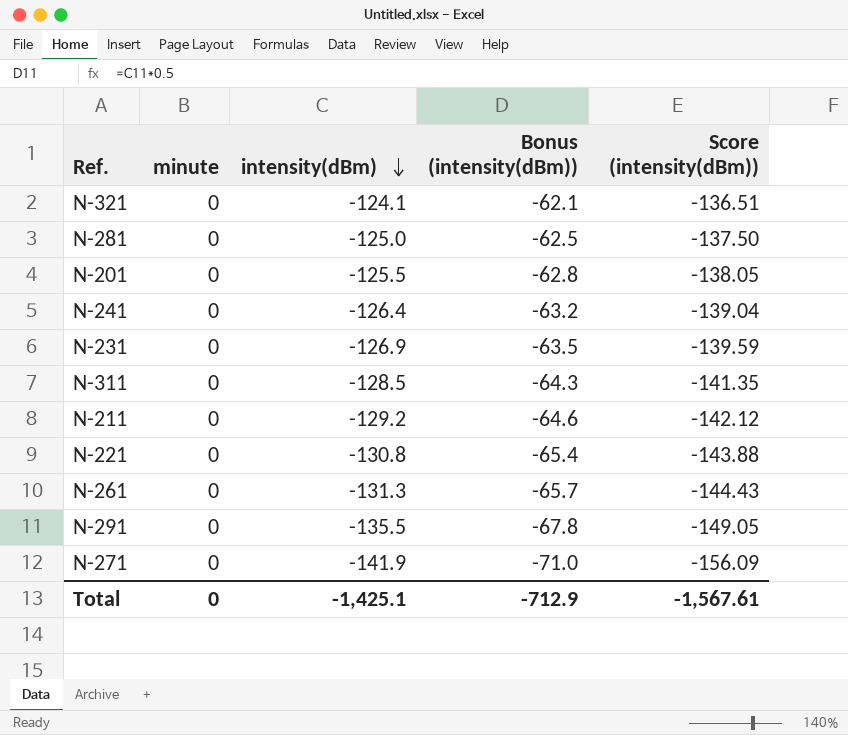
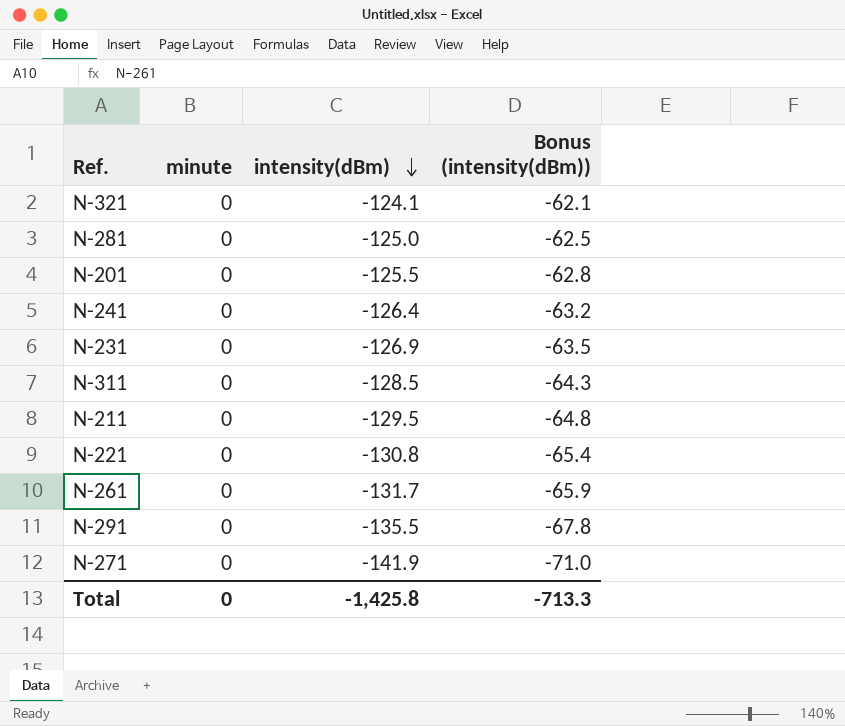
column Score (intensity(dBm)) | formula: [intensity(dBm)] * 1.1 -> none
N-211 | intensity(dBm): -129.2 -> -129.5
N-211 | Bonus (intensity(dBm)): -64.6 -> -64.8
N-261 | intensity(dBm): -131.3 -> -131.7
N-261 | Bonus (intensity(dBm)): -65.7 -> -65.9
Total | intensity(dBm): -1,425.1 -> -1,425.8
Total | Bonus (intensity(dBm)): -712.9 -> -713.3

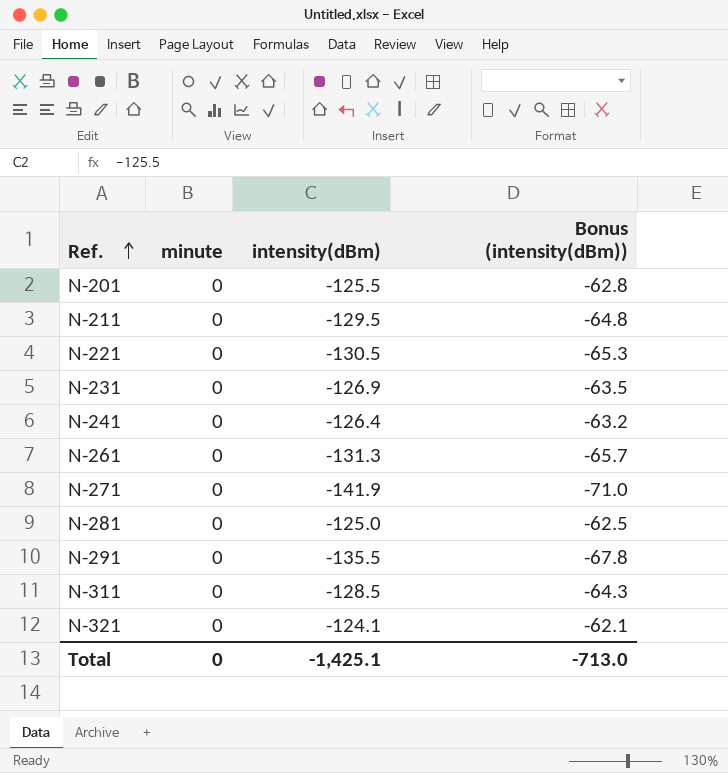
row order: intensity(dBm) descending -> Ref. ascending
N-221 | intensity(dBm): -130.8 -> -130.5
N-221 | Bonus (intensity(dBm)): -65.4 -> -65.3
N-261 | intensity(dBm): -131.7 -> -131.3
N-261 | Bonus (intensity(dBm)): -65.9 -> -65.7
Total | intensity(dBm): -1,425.8 -> -1,425.1
Total | Bonus (intensity(dBm)): -713.3 -> -713.0

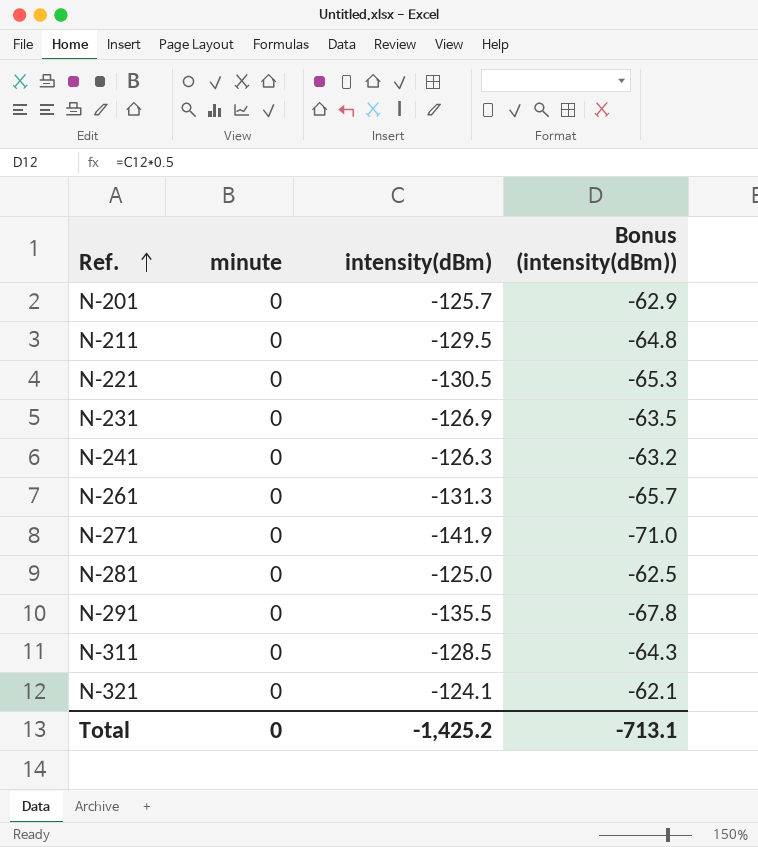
N-201 | intensity(dBm): -125.5 -> -125.7
N-201 | Bonus (intensity(dBm)): -62.8 -> -62.9
N-241 | intensity(dBm): -126.4 -> -126.3
Total | intensity(dBm): -1,425.1 -> -1,425.2
Total | Bonus (intensity(dBm)): -713.0 -> -713.1

